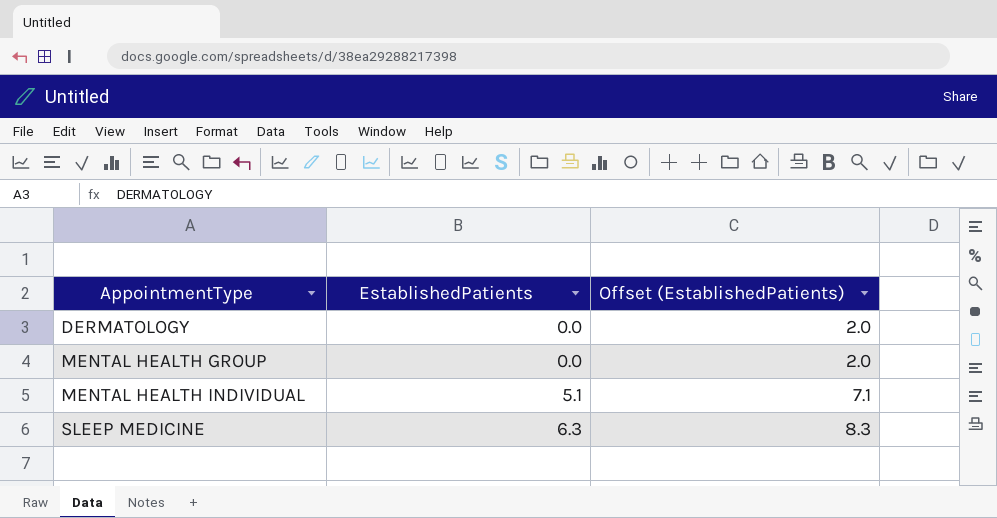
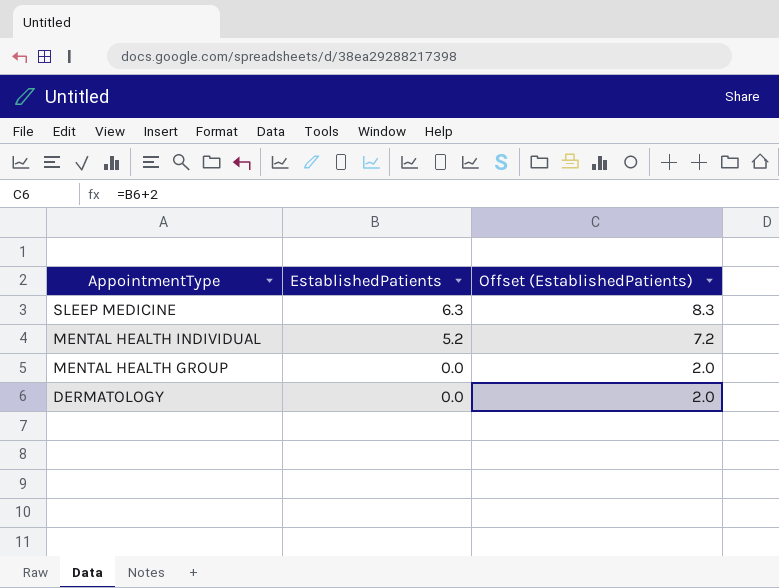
row order: AppointmentType ascending -> AppointmentType descending
MENTAL HEALTH INDIVIDUAL | EstablishedPatients: 5.1 -> 5.2
MENTAL HEALTH INDIVIDUAL | Offset (EstablishedPatients): 7.1 -> 7.2

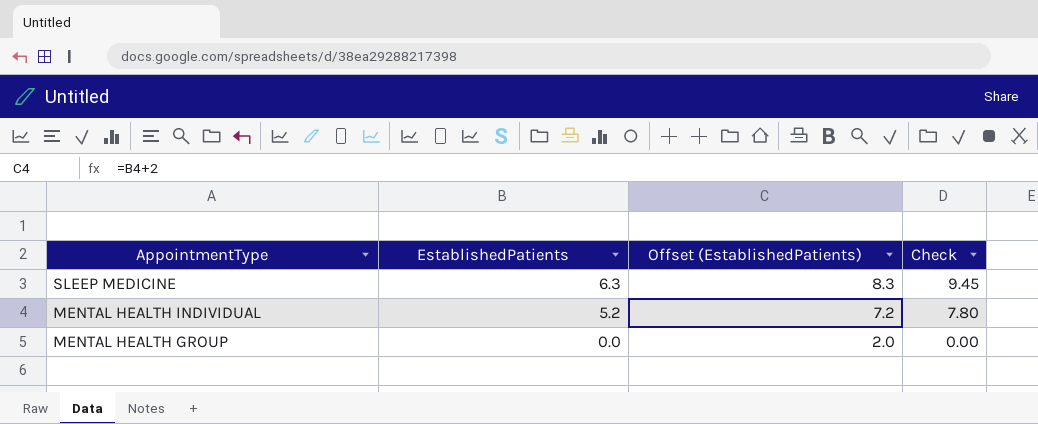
column Check | formula: none -> [EstablishedPatients] * 1.5
row DERMATOLOGY: 0.0 | 2.0 -> none

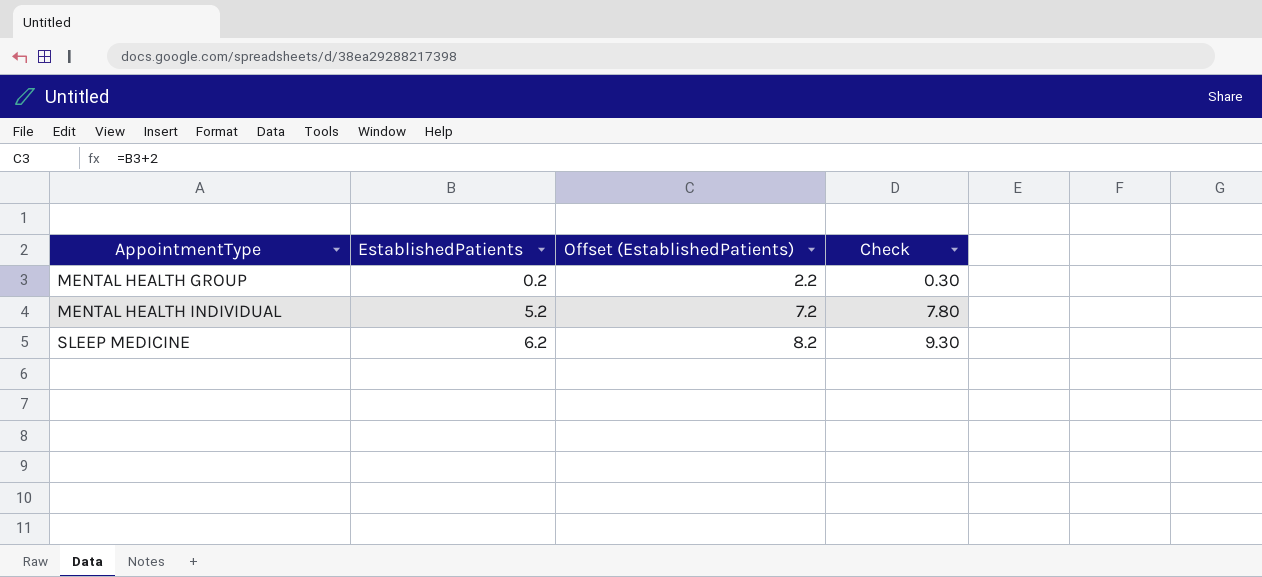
row order: AppointmentType descending -> AppointmentType ascending
MENTAL HEALTH GROUP | EstablishedPatients: 0.0 -> 0.2
MENTAL HEALTH GROUP | Offset (EstablishedPatients): 2.0 -> 2.2
MENTAL HEALTH GROUP | Check: 0.00 -> 0.30
SLEEP MEDICINE | EstablishedPatients: 6.3 -> 6.2
SLEEP MEDICINE | Offset (EstablishedPatients): 8.3 -> 8.2
SLEEP MEDICINE | Check: 9.45 -> 9.30

